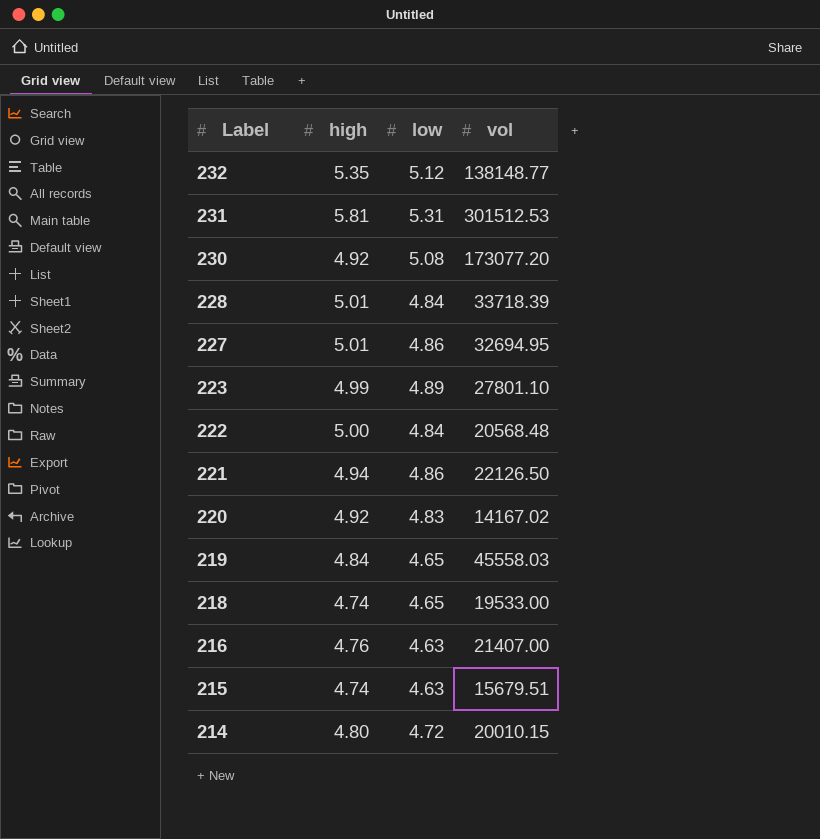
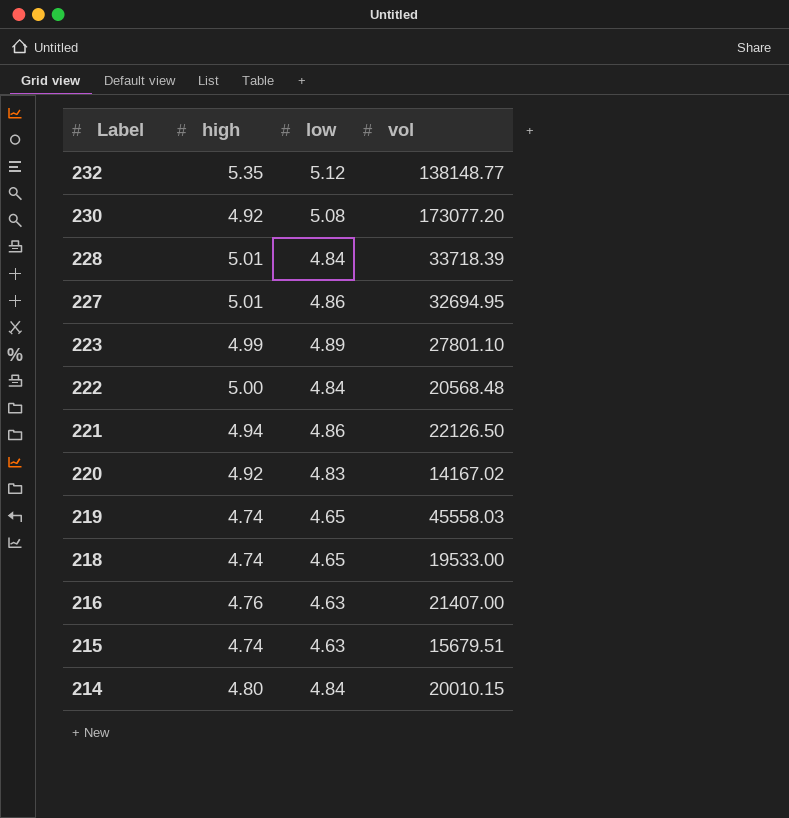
row 231: 5.81 | 5.31 | 301512.53 -> none
219 | high: 4.84 -> 4.74
214 | low: 4.72 -> 4.84

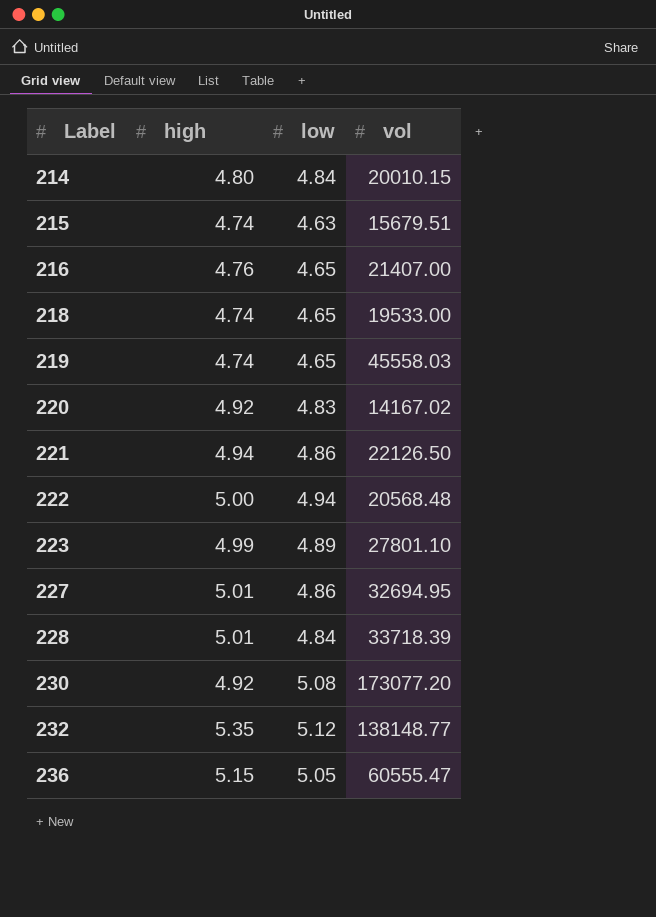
row order: Label descending -> Label ascending
216 | low: 4.63 -> 4.65
222 | low: 4.84 -> 4.94
row 236: none -> 5.15 | 5.05 | 60555.47

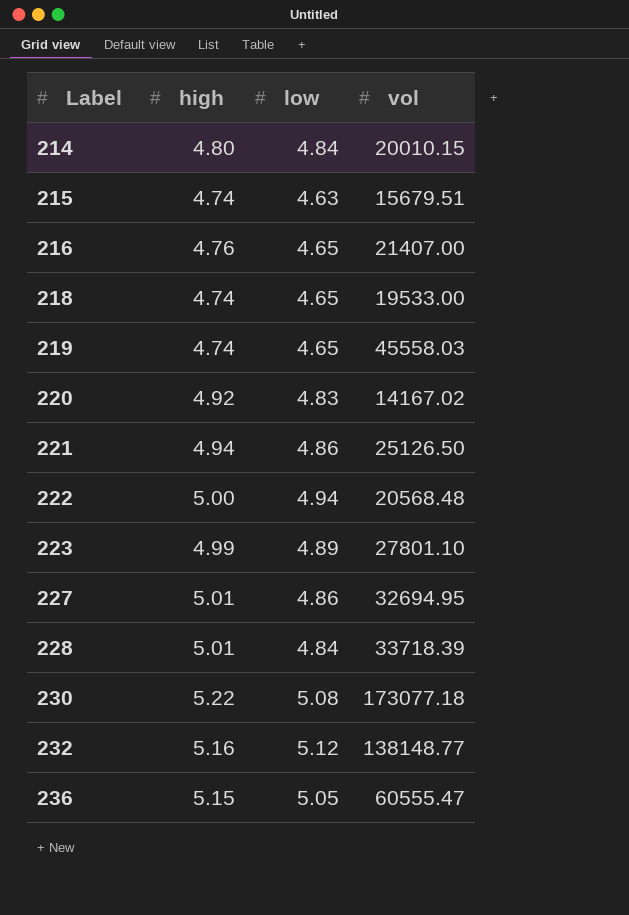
221 | vol: 22126.50 -> 25126.50
230 | high: 4.92 -> 5.22
230 | vol: 173077.20 -> 173077.18
232 | high: 5.35 -> 5.16

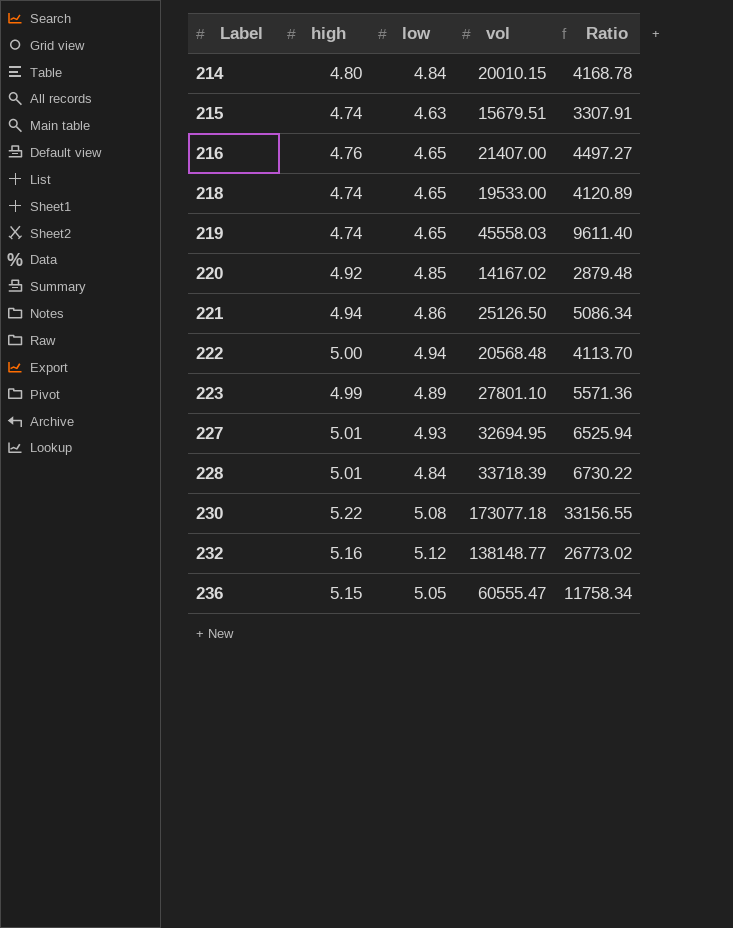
column Ratio | formula: none -> [vol] / [high]
220 | low: 4.83 -> 4.85
227 | low: 4.86 -> 4.93

